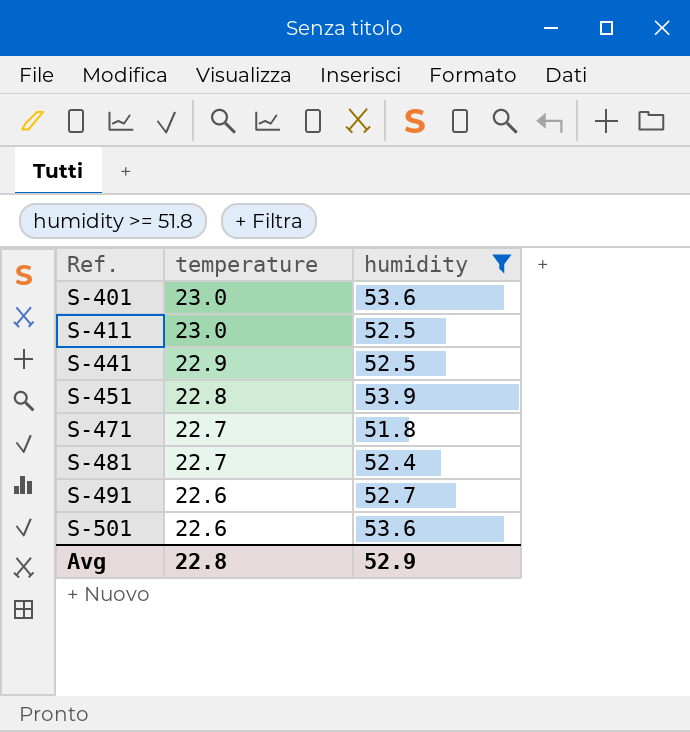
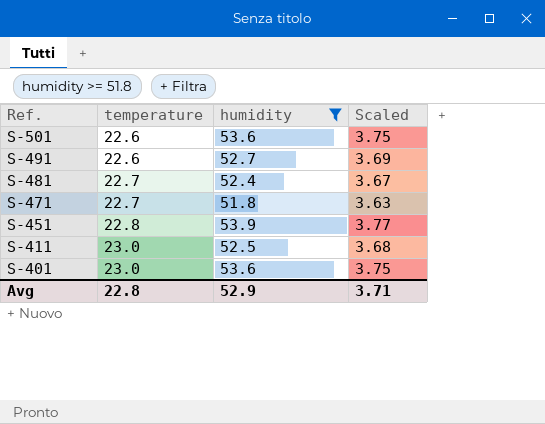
row order: Ref. ascending -> Ref. descending
column Scaled | formula: none -> [humidity] * 0.07
row S-441: 22.9 | 52.5 -> none

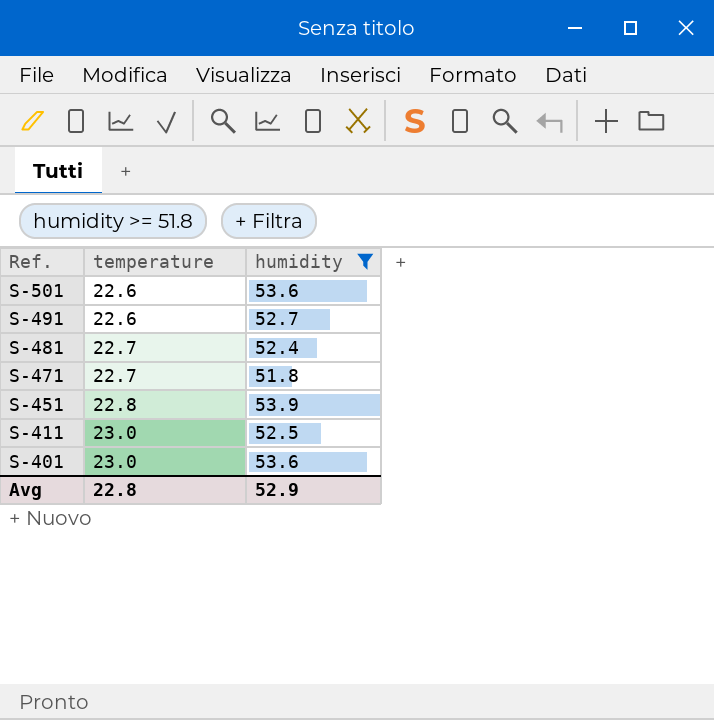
column Scaled | formula: [humidity] * 0.07 -> none

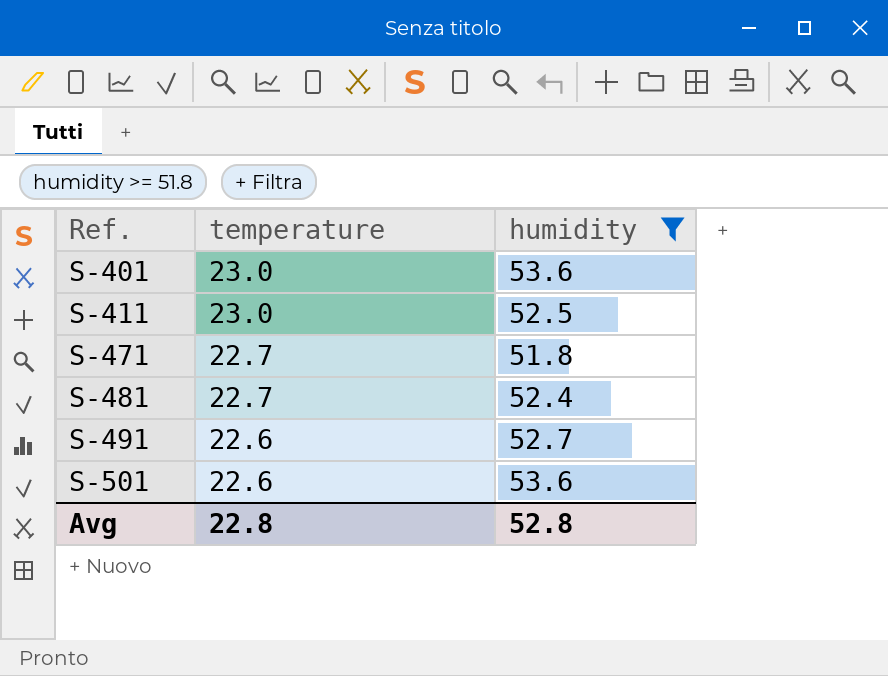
row order: Ref. descending -> Ref. ascending
row S-451: 22.8 | 53.9 -> none
Avg | humidity: 52.9 -> 52.8

